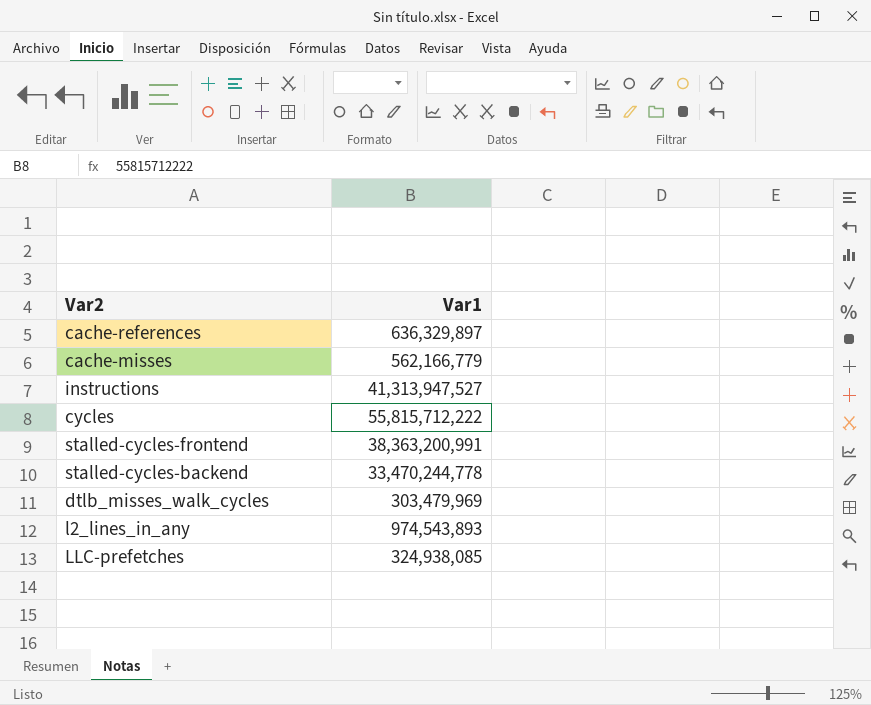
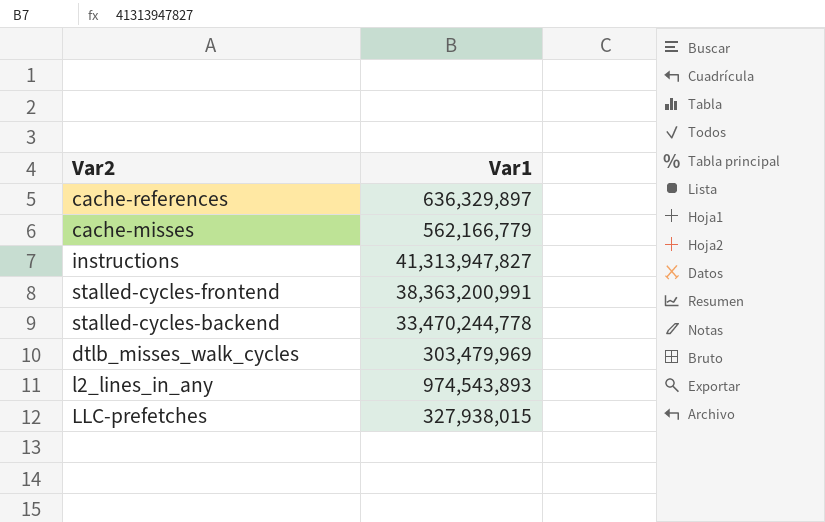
row cycles: 55,815,712,222 -> none
instructions | Var1: 41,313,947,527 -> 41,313,947,827
LLC-prefetches | Var1: 324,938,085 -> 327,938,015

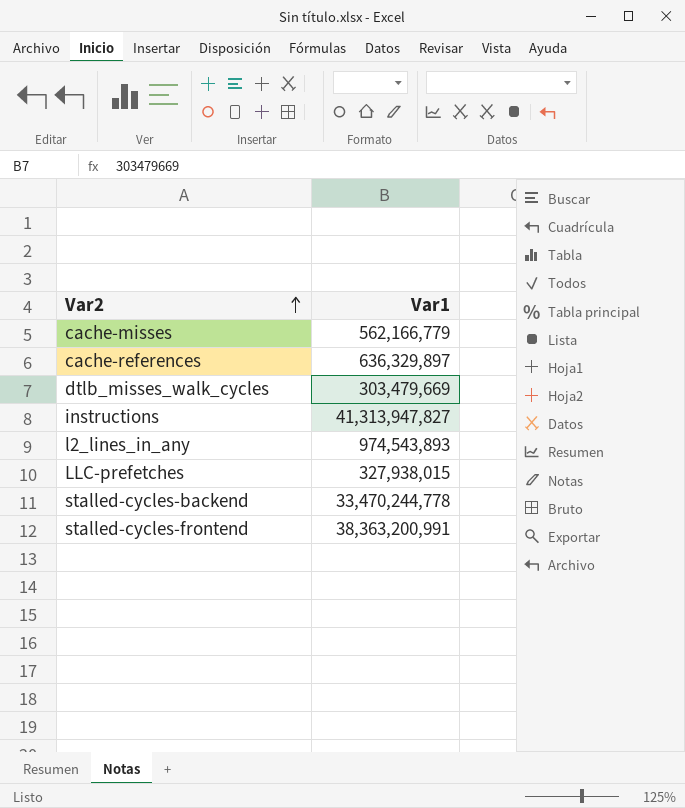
row order: none -> Var2 ascending
dtlb_misses_walk_cycles | Var1: 303,479,969 -> 303,479,669

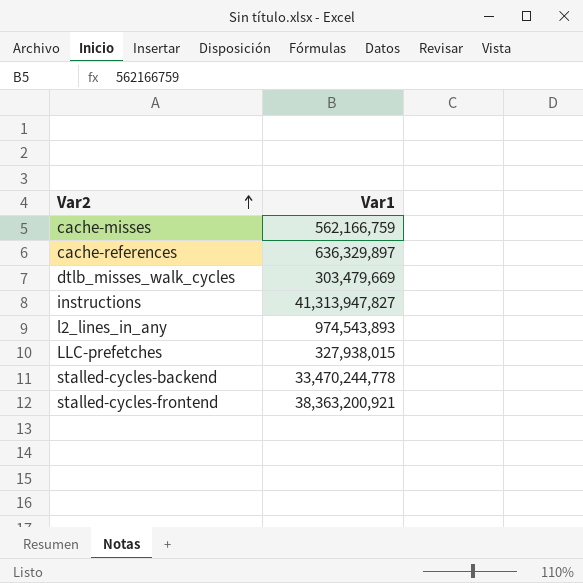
cache-misses | Var1: 562,166,779 -> 562,166,759
stalled-cycles-frontend | Var1: 38,363,200,991 -> 38,363,200,921

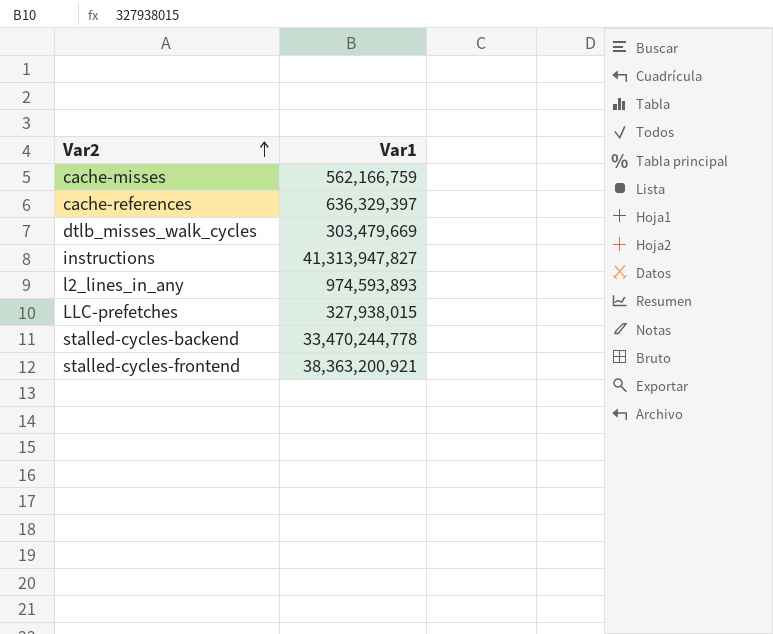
cache-references | Var1: 636,329,897 -> 636,329,397
l2_lines_in_any | Var1: 974,543,893 -> 974,593,893

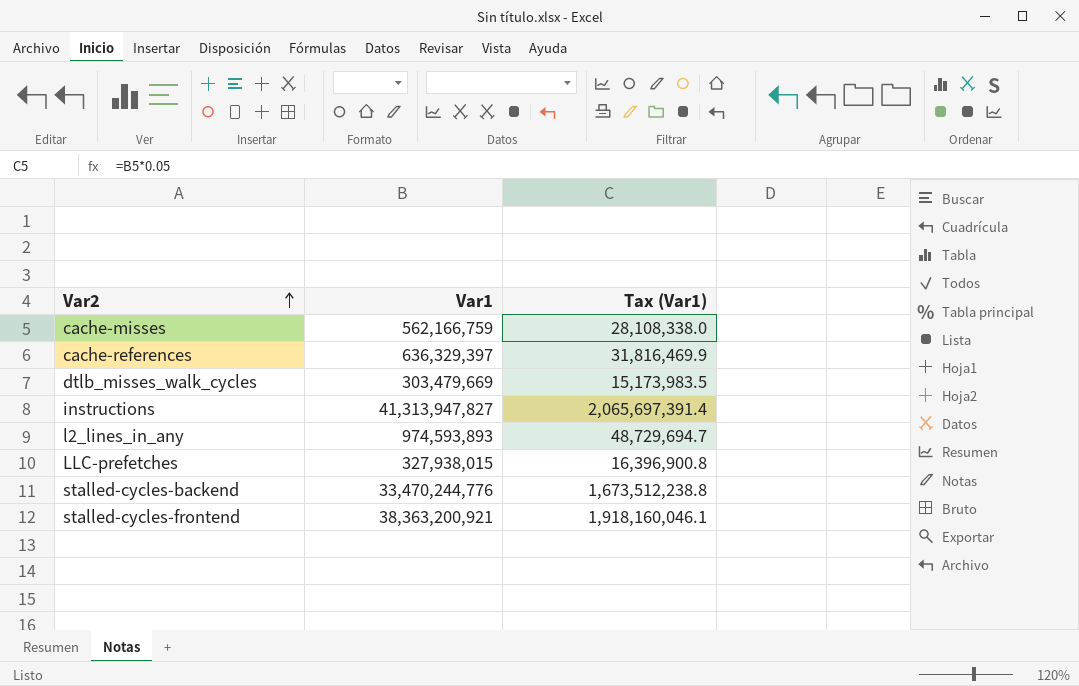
column Tax (Var1) | formula: none -> [Var1] * 0.05
stalled-cycles-backend | Var1: 33,470,244,778 -> 33,470,244,776

